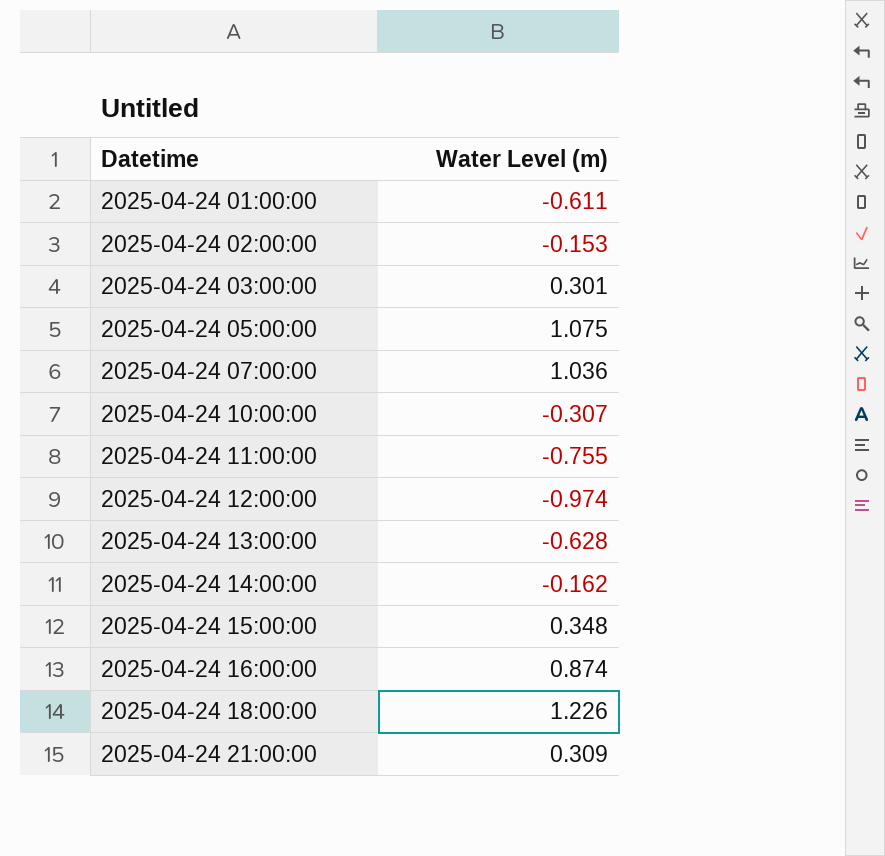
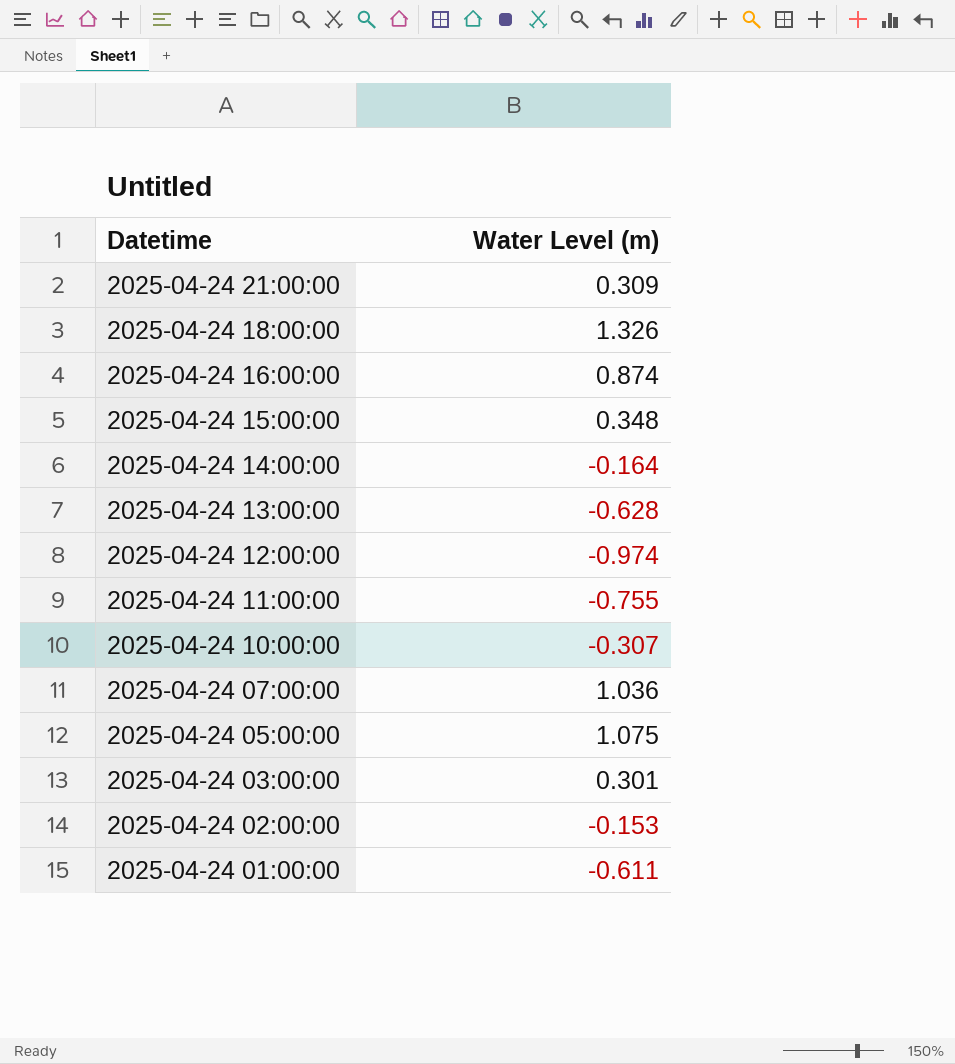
row order: Datetime ascending -> Datetime descending
2025-04-24 18:00:00 | Water Level (m): 1.226 -> 1.326
2025-04-24 14:00:00 | Water Level (m): -0.162 -> -0.164

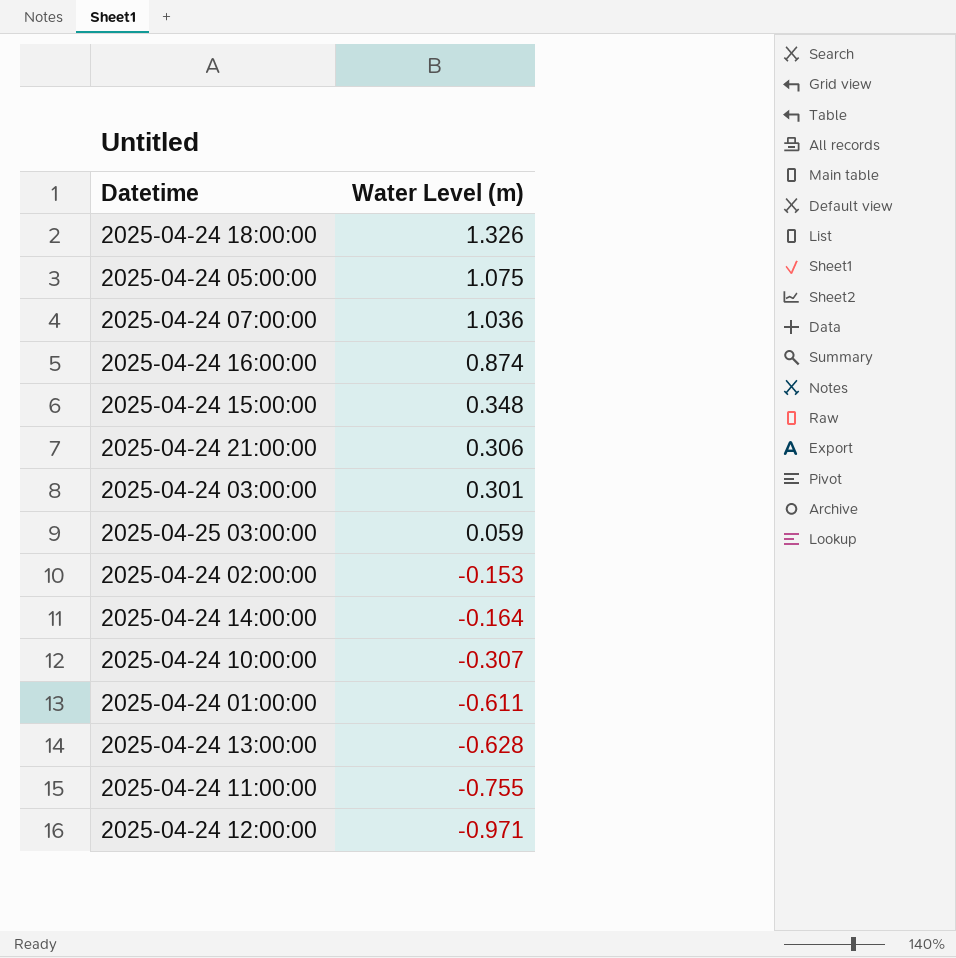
row order: Datetime descending -> Water Level (m) descending
2025-04-24 21:00:00 | Water Level (m): 0.309 -> 0.306
row 2025-04-25 03:00:00: none -> 0.059
2025-04-24 12:00:00 | Water Level (m): -0.974 -> -0.971

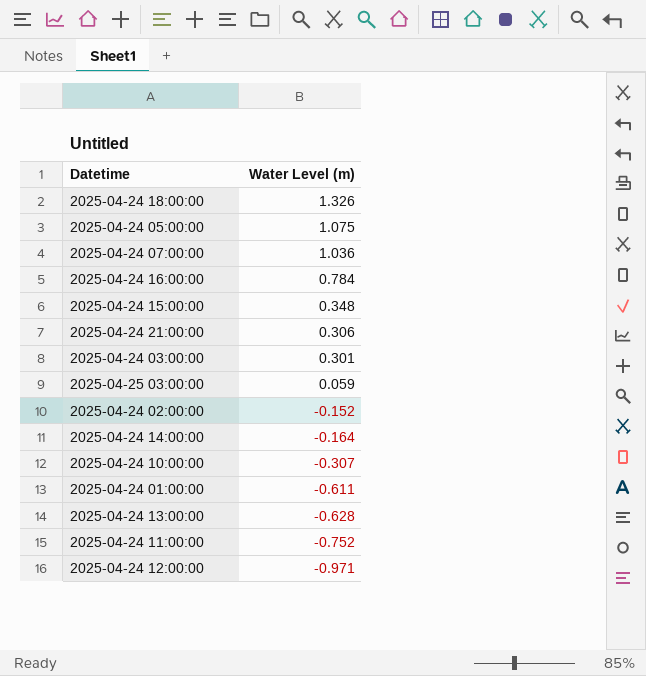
2025-04-24 16:00:00 | Water Level (m): 0.874 -> 0.784
2025-04-24 02:00:00 | Water Level (m): -0.153 -> -0.152
2025-04-24 11:00:00 | Water Level (m): -0.755 -> -0.752

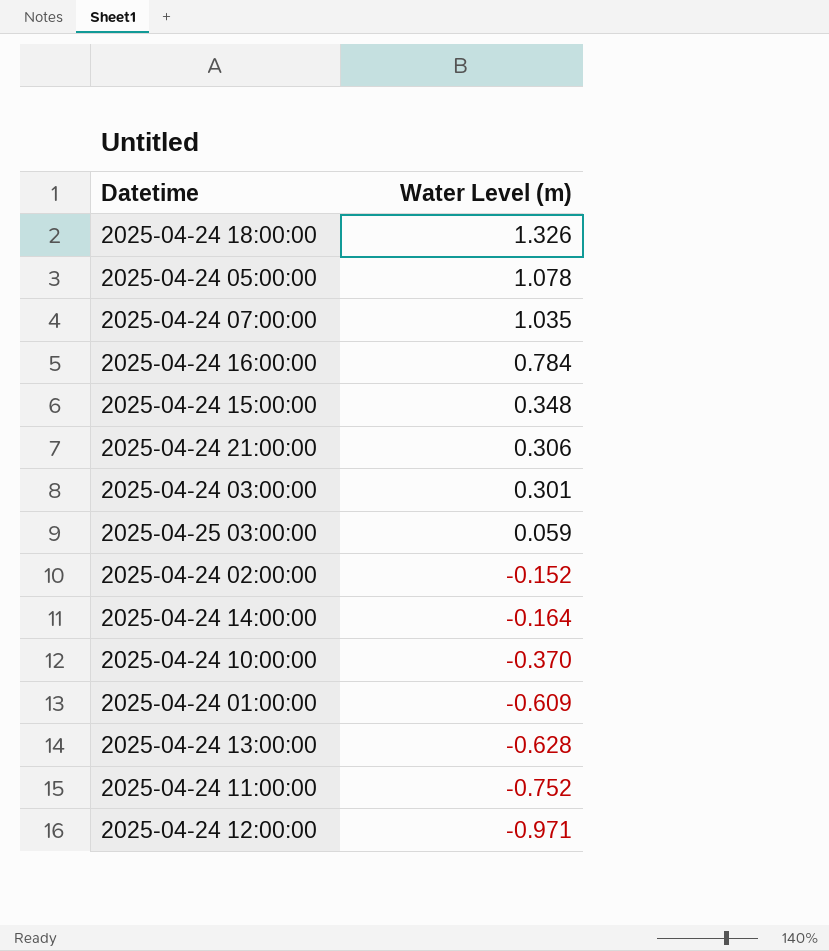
2025-04-24 05:00:00 | Water Level (m): 1.075 -> 1.078
2025-04-24 07:00:00 | Water Level (m): 1.036 -> 1.035
2025-04-24 10:00:00 | Water Level (m): -0.307 -> -0.370
2025-04-24 01:00:00 | Water Level (m): -0.611 -> -0.609

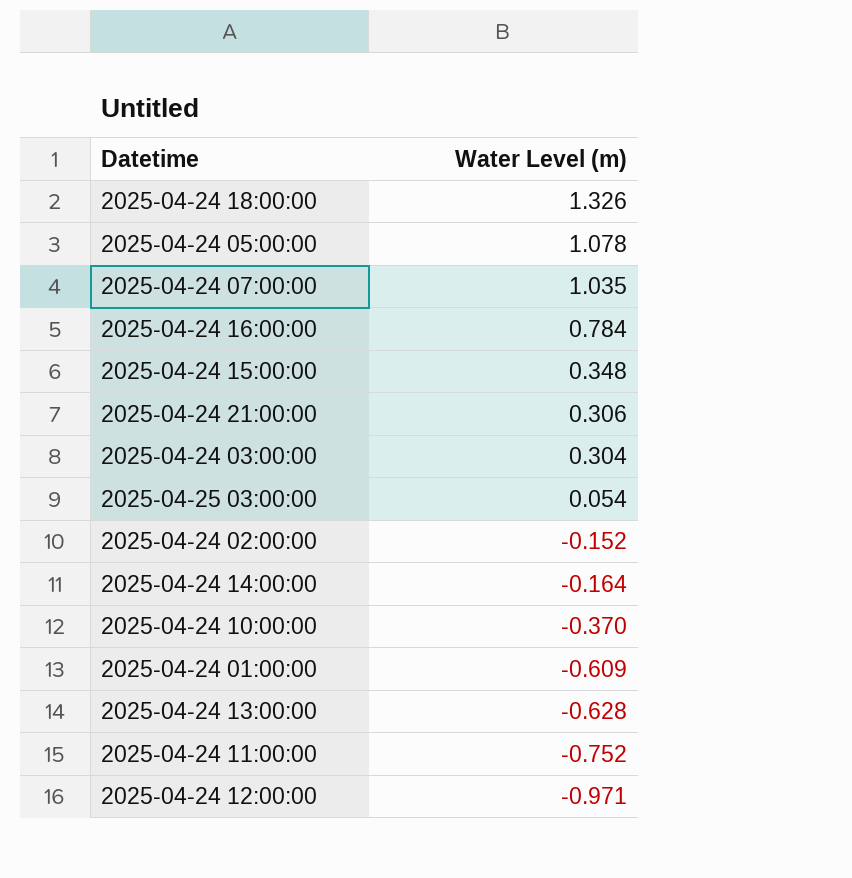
2025-04-24 03:00:00 | Water Level (m): 0.301 -> 0.304
2025-04-25 03:00:00 | Water Level (m): 0.059 -> 0.054

